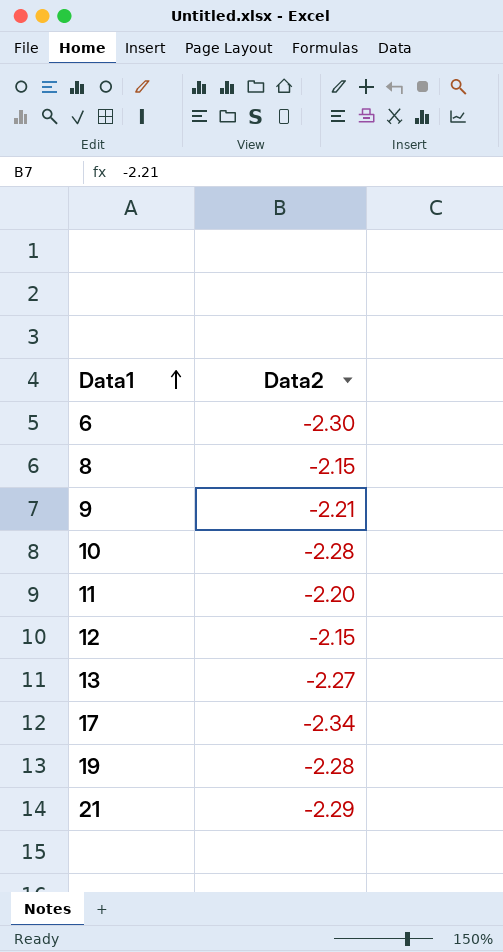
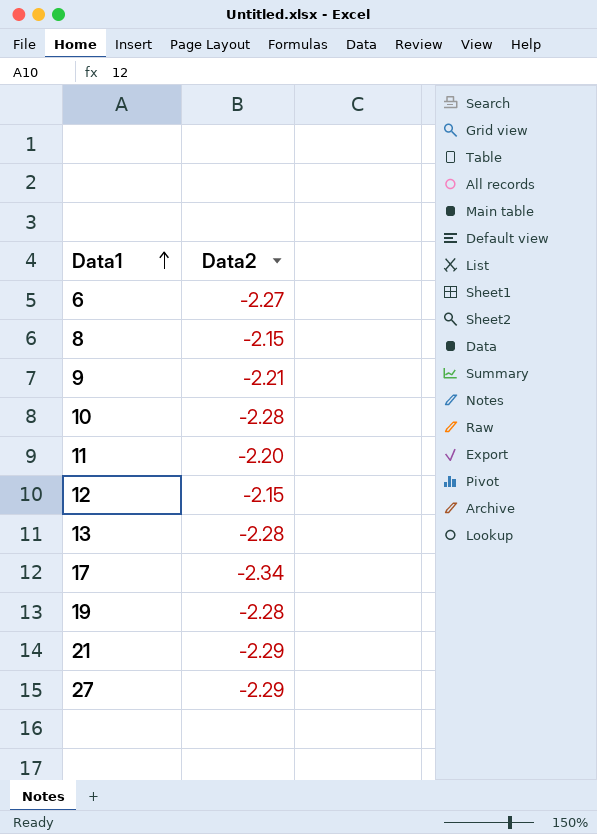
6 | Data2: -2.30 -> -2.27
13 | Data2: -2.27 -> -2.28
row 27: none -> -2.29

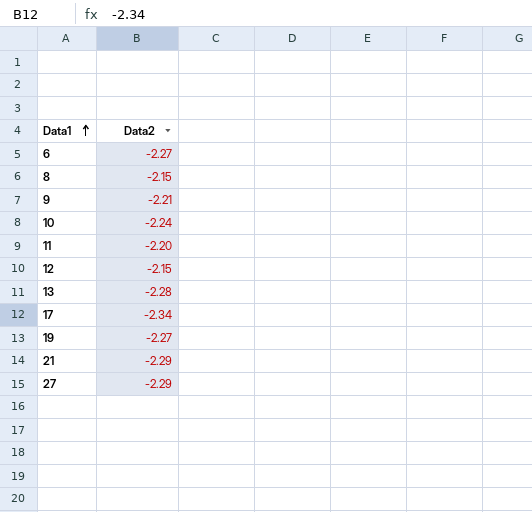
10 | Data2: -2.28 -> -2.24
19 | Data2: -2.28 -> -2.27

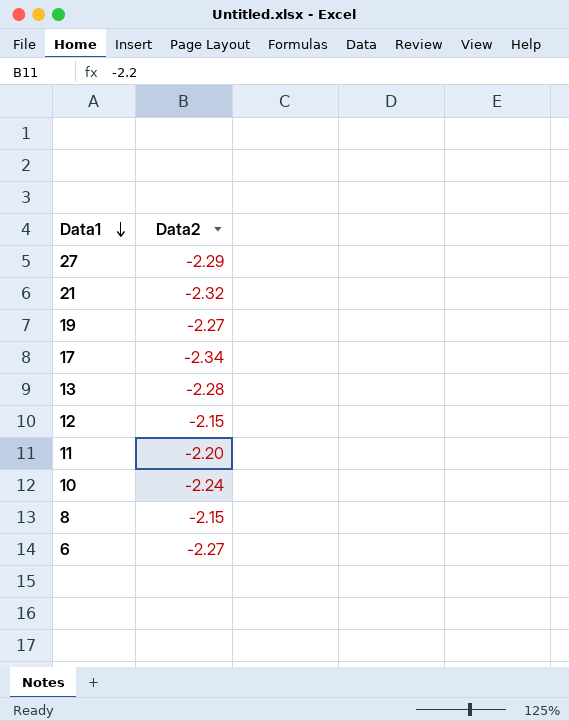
row order: Data1 ascending -> Data1 descending
row 9: -2.21 -> none
21 | Data2: -2.29 -> -2.32

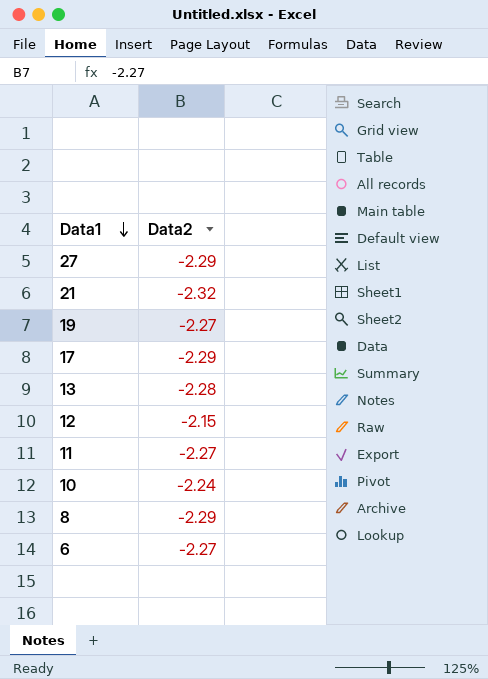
17 | Data2: -2.34 -> -2.29
11 | Data2: -2.20 -> -2.27
8 | Data2: -2.15 -> -2.29

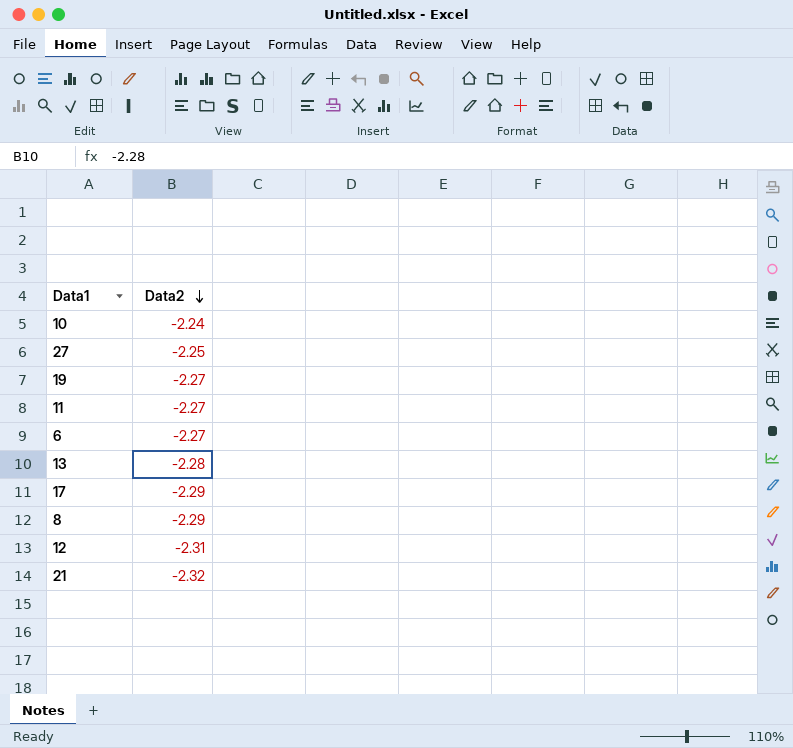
row order: Data1 descending -> Data2 descending
27 | Data2: -2.29 -> -2.25
12 | Data2: -2.15 -> -2.31

